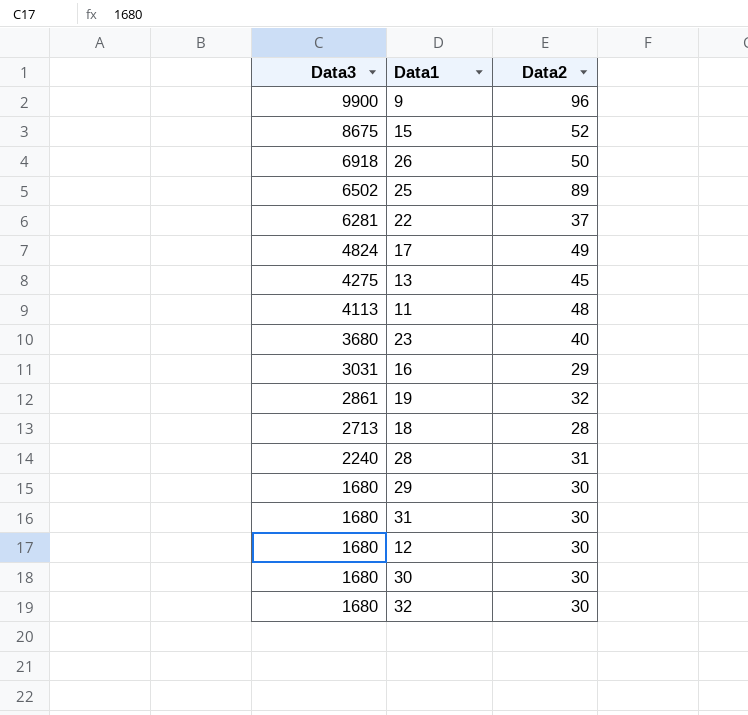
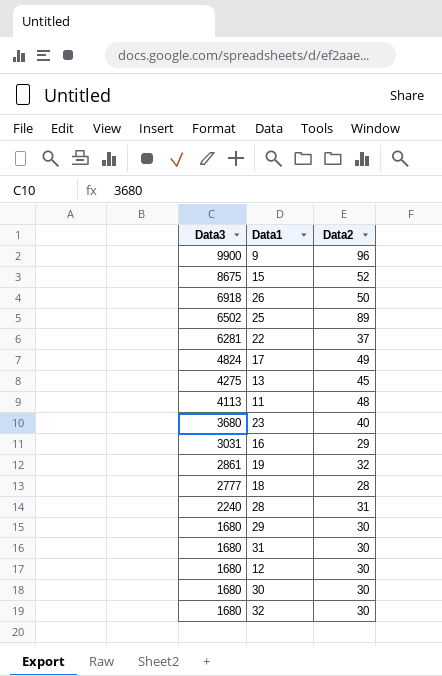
18 | Data3: 2713 -> 2777

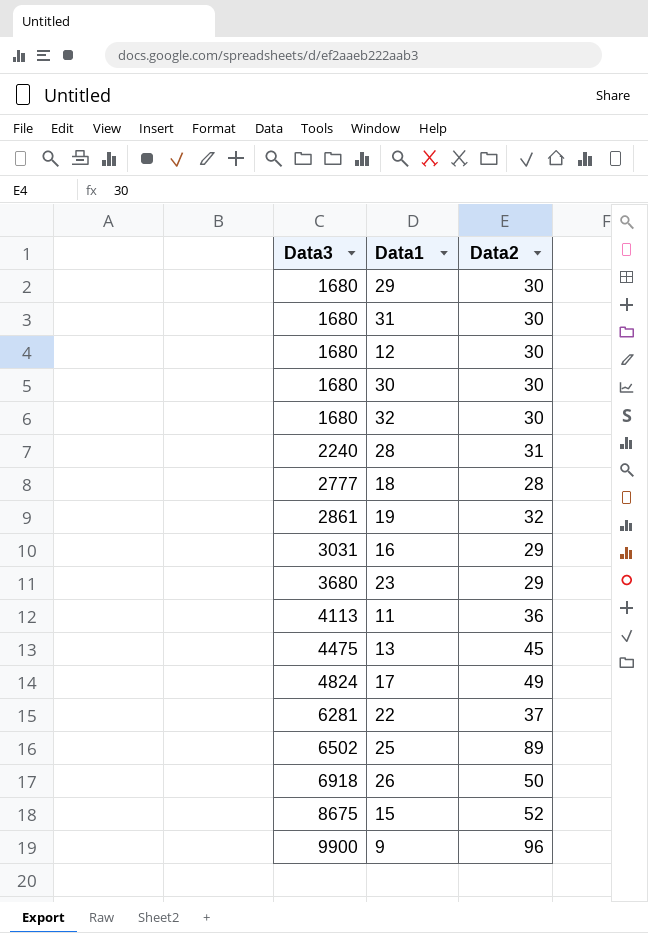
row order: Data3 descending -> Data3 ascending
23 | Data2: 40 -> 29
11 | Data2: 48 -> 36
13 | Data3: 4275 -> 4475

